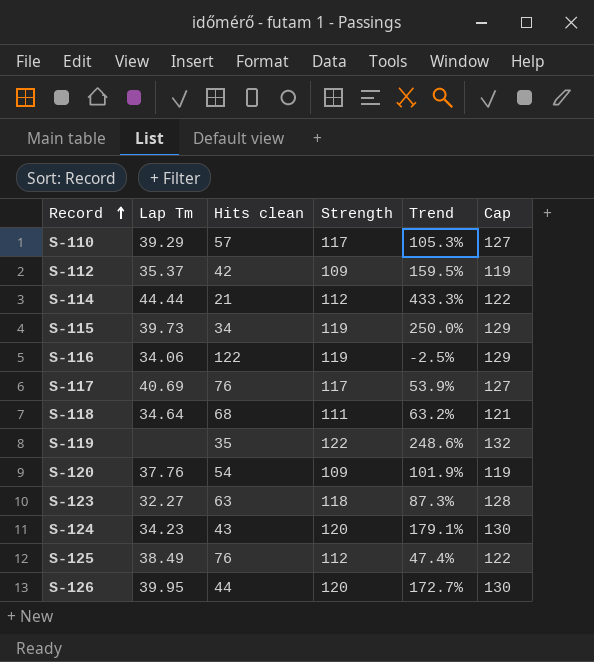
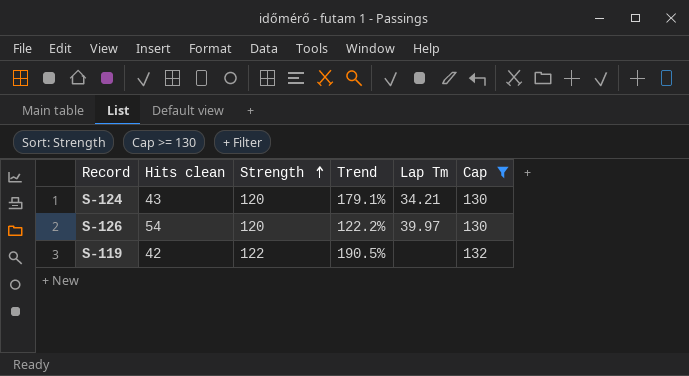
filter: none -> Cap >= 130
row order: Record ascending -> Strength ascending
column Lap Tm | position: 2 -> 5
S-124 | Lap Tm: 34.23 -> 34.21
S-126 | Hits clean: 44 -> 54
S-126 | Trend: 172.7% -> 122.2%
S-126 | Lap Tm: 39.95 -> 39.97
S-119 | Hits clean: 35 -> 42
S-119 | Trend: 248.6% -> 190.5%

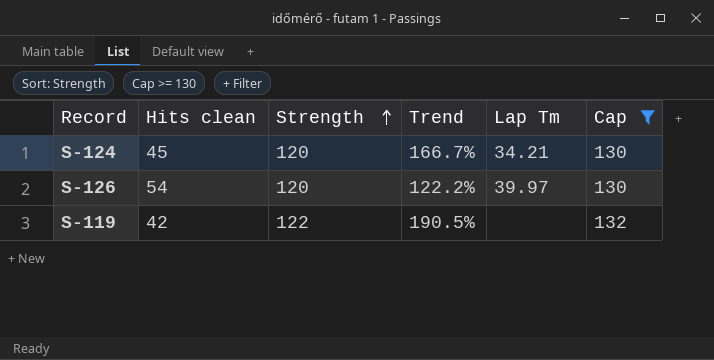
S-124 | Hits clean: 43 -> 45
S-124 | Trend: 179.1% -> 166.7%

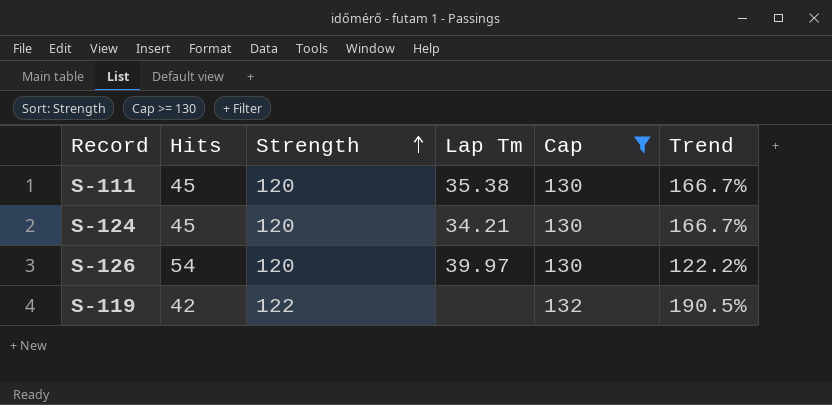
column name: Hits clean -> Hits
column Trend | position: 4 -> 6
row S-111: none -> 45 | 120 | 35.38 | 130 | 166.7%

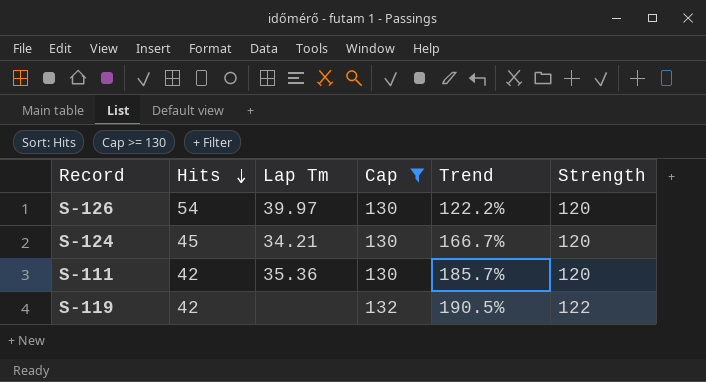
row order: Strength ascending -> Hits descending
column Strength | position: 3 -> 6
S-111 | Hits: 45 -> 42
S-111 | Lap Tm: 35.38 -> 35.36
S-111 | Trend: 166.7% -> 185.7%

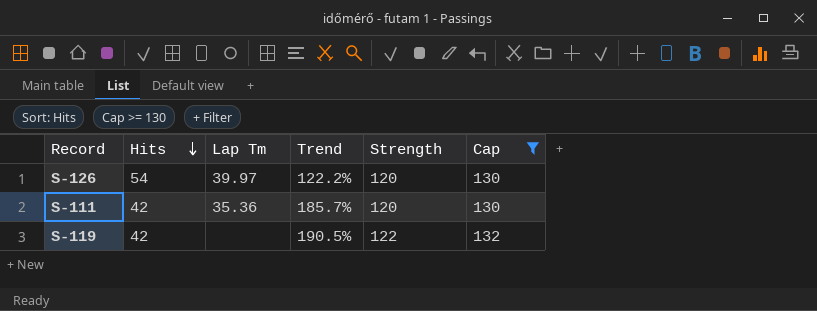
column Cap | position: 4 -> 6
row S-124: 45 | 34.21 | 130 | 166.7% | 120 -> none

